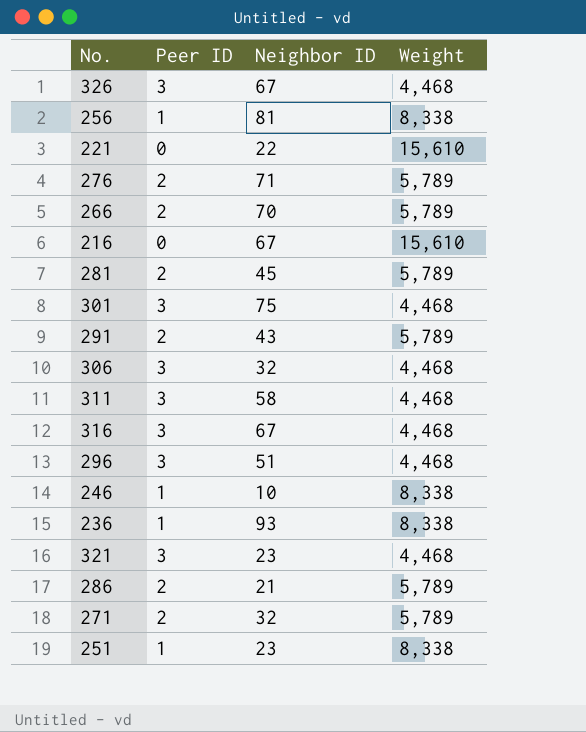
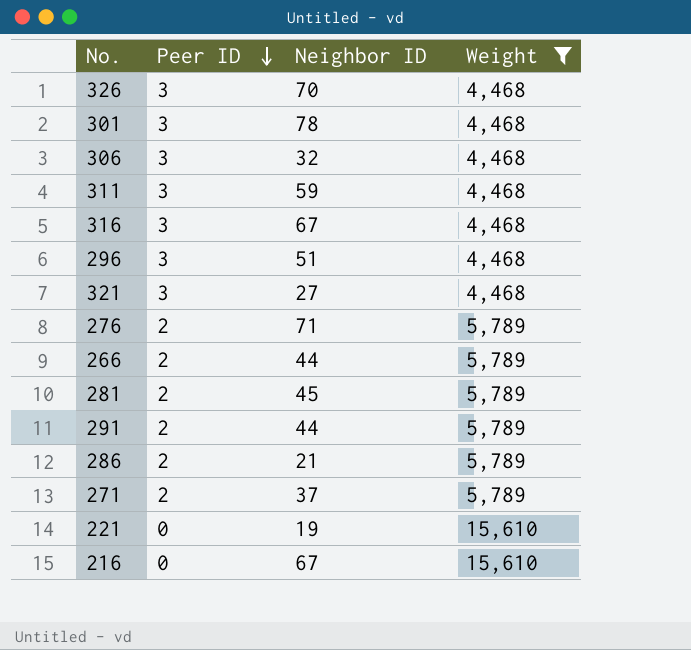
filter: none -> Weight != 8,338
row order: none -> Peer ID descending
326 | Neighbor ID: 67 -> 70
301 | Neighbor ID: 75 -> 78
311 | Neighbor ID: 58 -> 59
321 | Neighbor ID: 23 -> 27
266 | Neighbor ID: 70 -> 44
291 | Neighbor ID: 43 -> 44
271 | Neighbor ID: 32 -> 37
221 | Neighbor ID: 22 -> 19

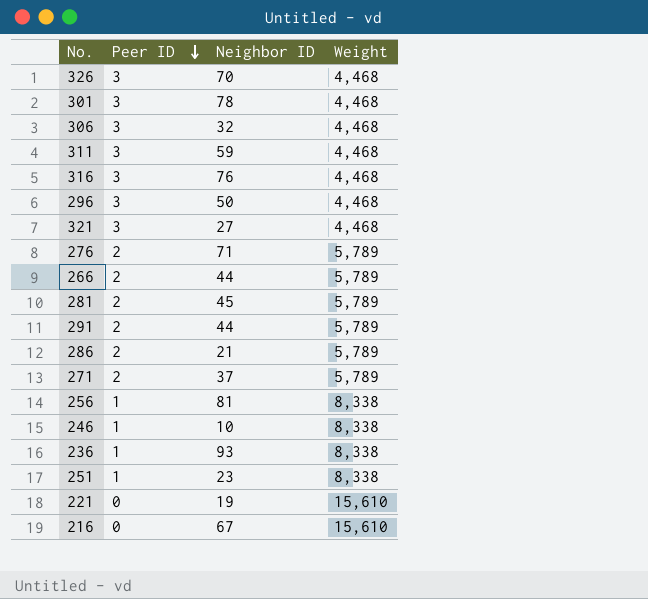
filter: Weight != 8,338 -> none
316 | Neighbor ID: 67 -> 76
296 | Neighbor ID: 51 -> 50

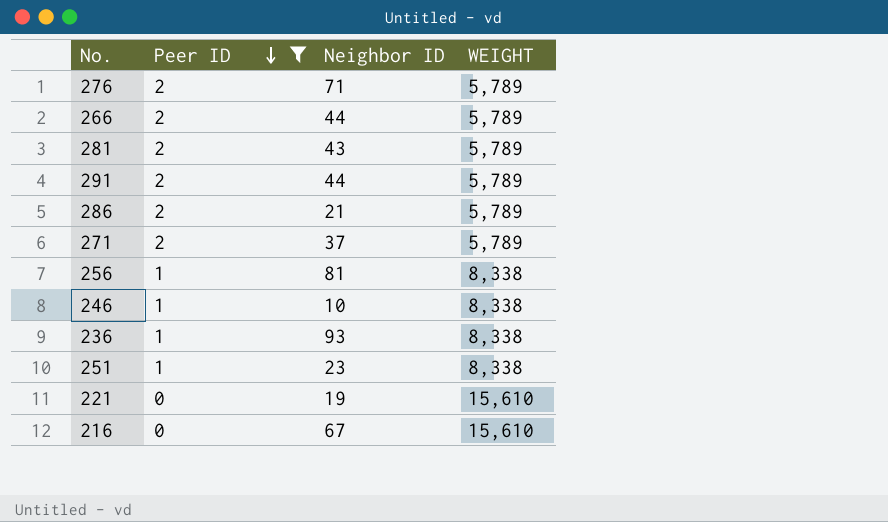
filter: none -> Peer ID != 3
column name: Weight -> WEIGHT
281 | Neighbor ID: 45 -> 43

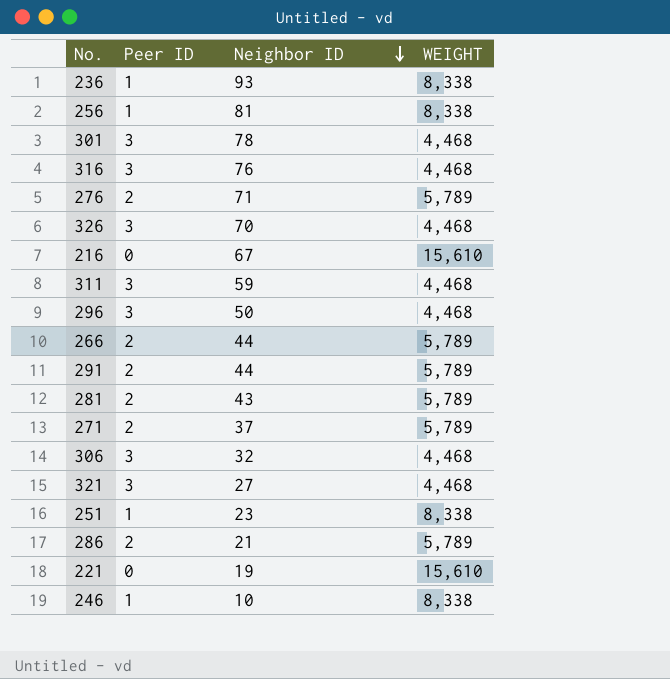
filter: Peer ID != 3 -> none
row order: Peer ID descending -> Neighbor ID descending

